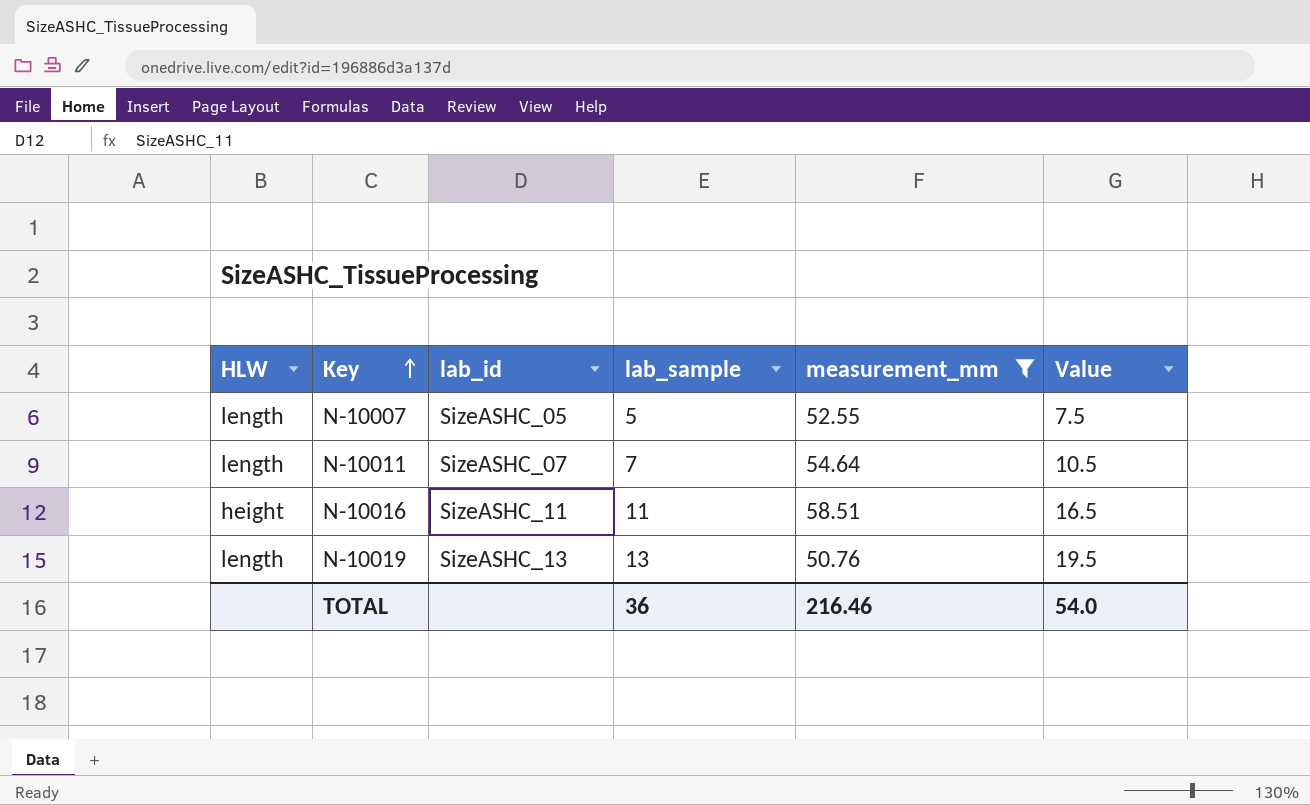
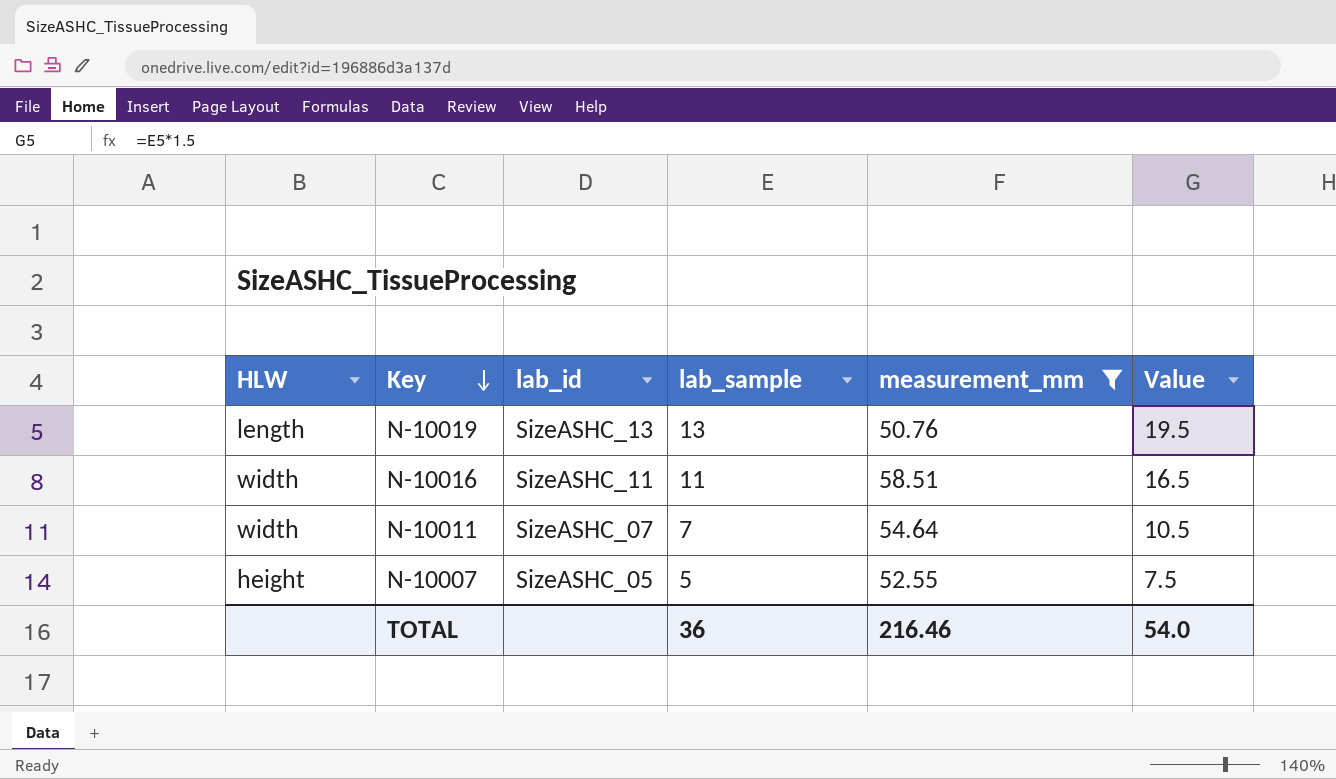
row order: Key ascending -> Key descending
N-10016 | HLW: height -> width
N-10011 | HLW: length -> width
N-10007 | HLW: length -> height

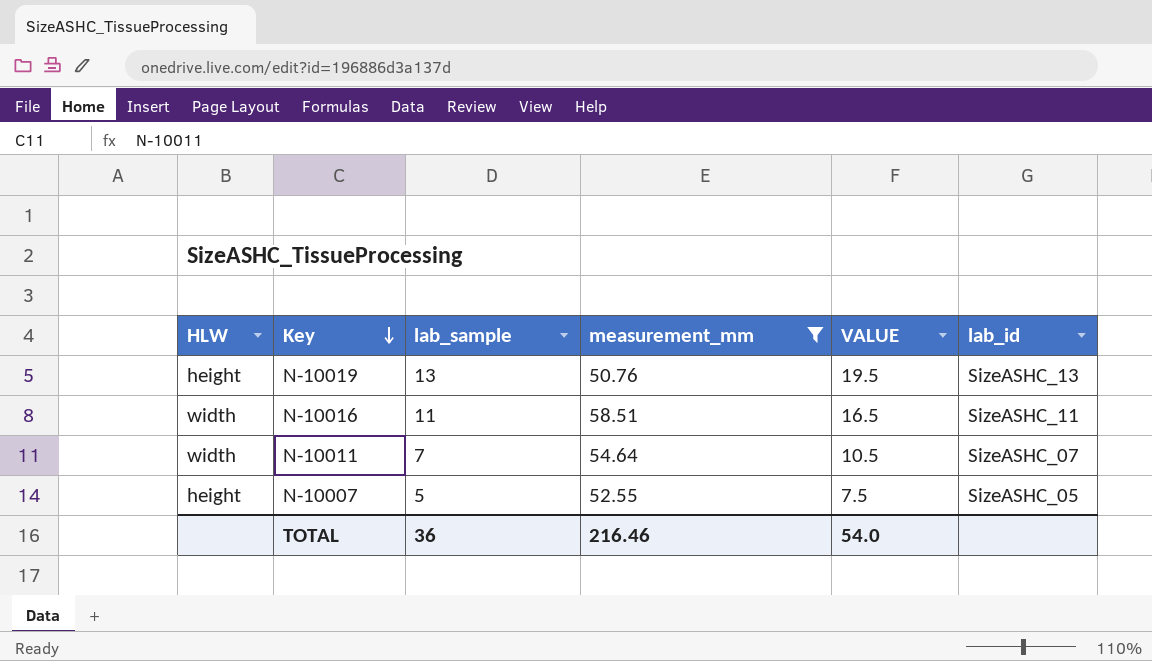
column name: Value -> VALUE
column lab_id | position: 3 -> 6
N-10019 | HLW: length -> height

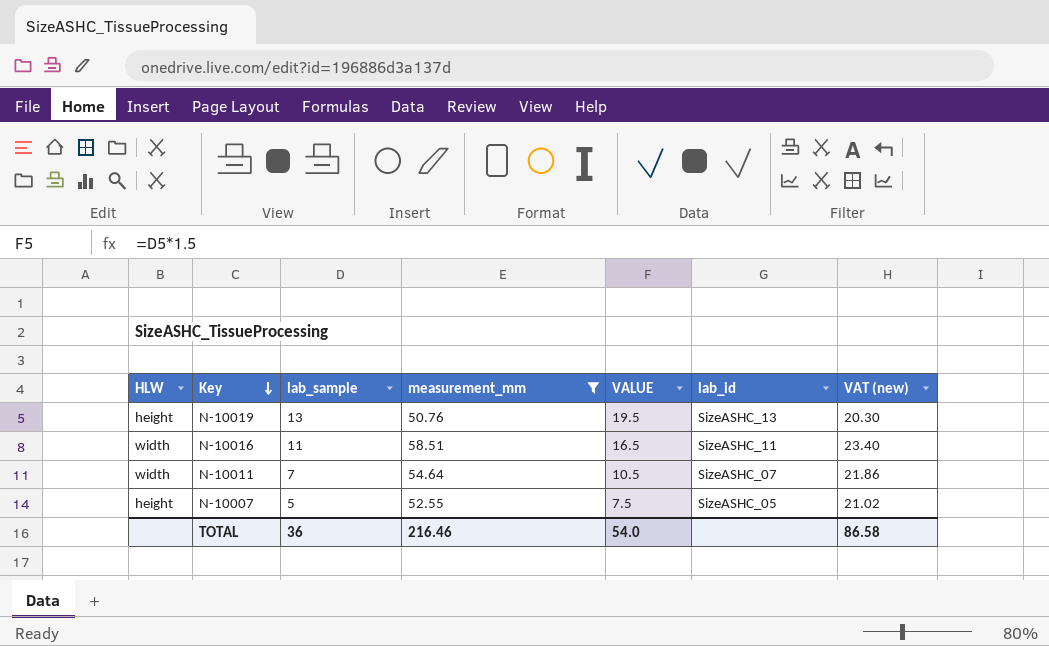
column VAT (new) | formula: none -> [measurement_mm] * 0.4

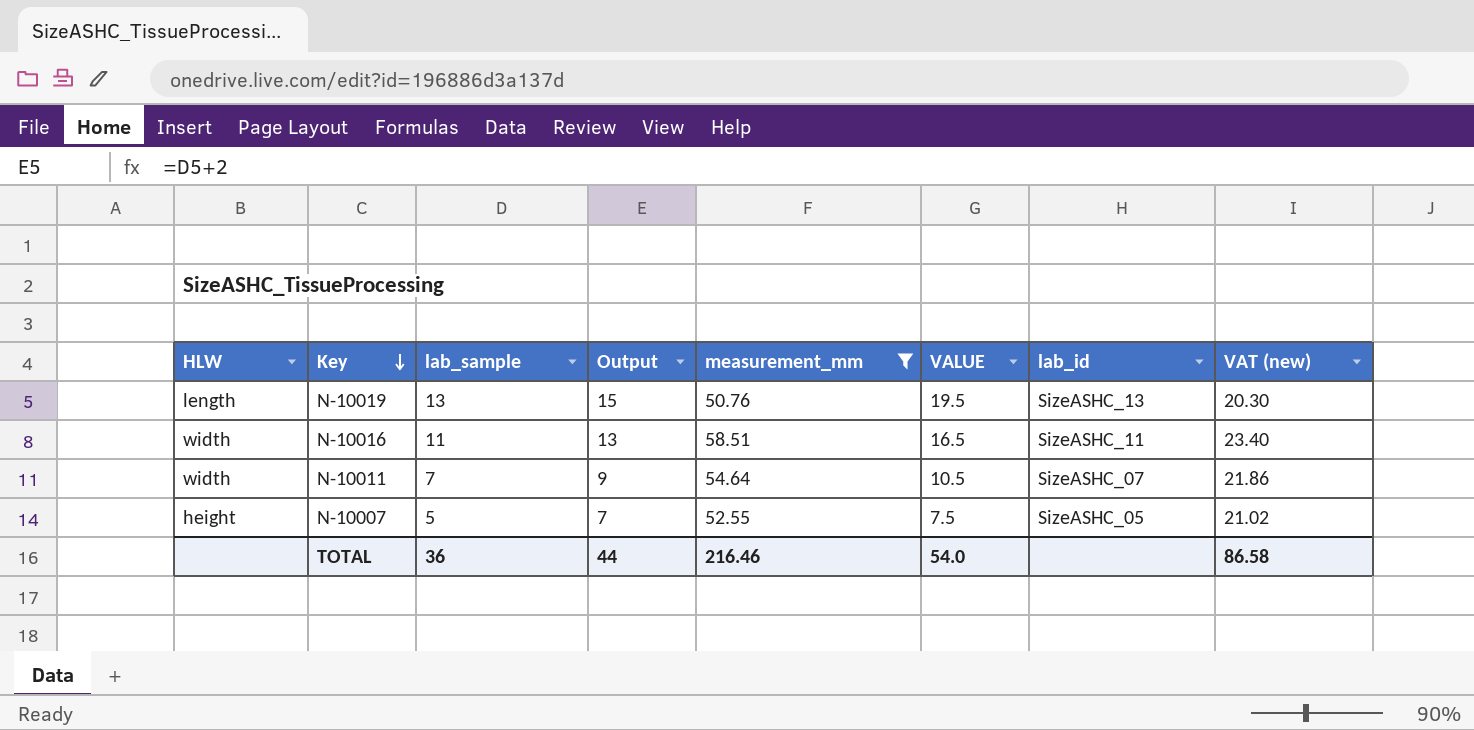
column Output | formula: none -> [lab_sample] + 2
N-10019 | HLW: height -> length

